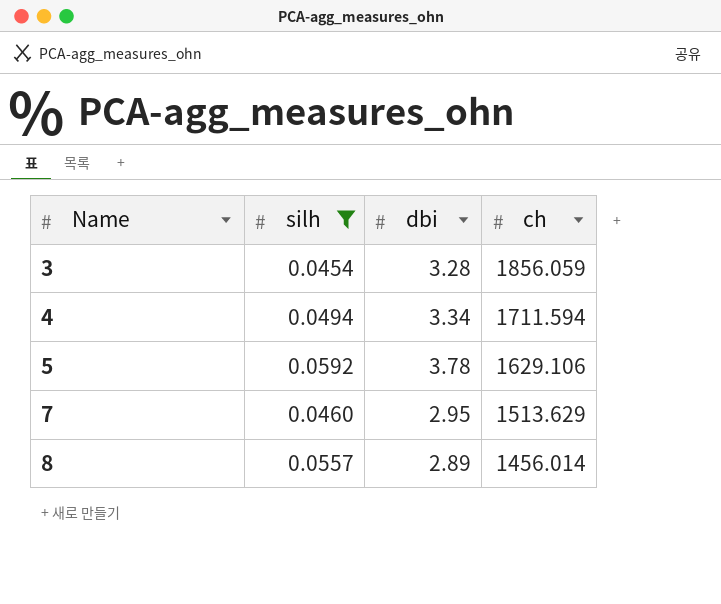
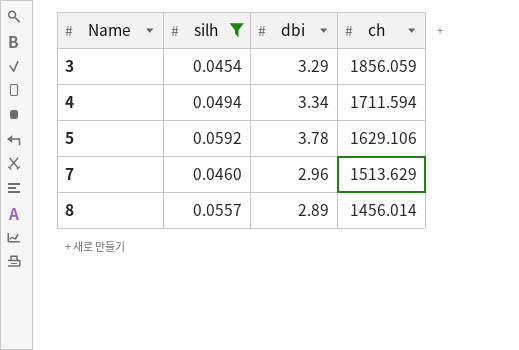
3 | dbi: 3.28 -> 3.29
7 | dbi: 2.95 -> 2.96

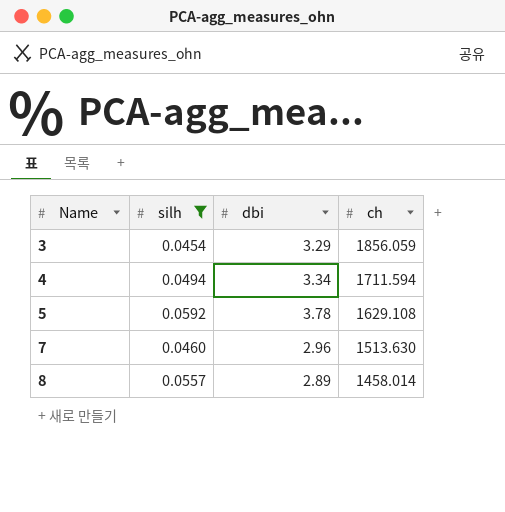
5 | ch: 1629.106 -> 1629.108
7 | ch: 1513.629 -> 1513.630
8 | ch: 1456.014 -> 1458.014

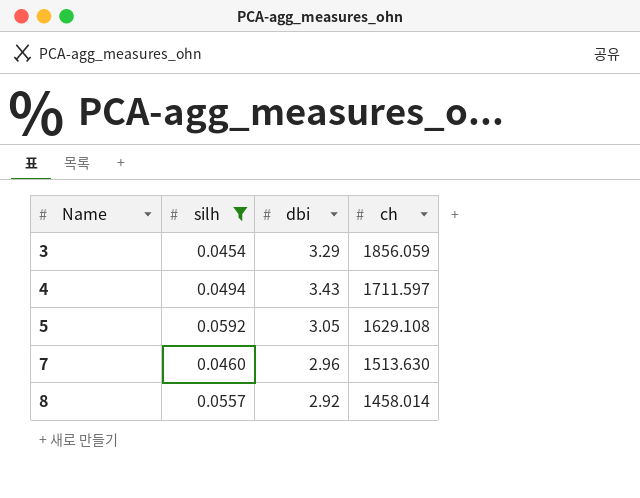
4 | dbi: 3.34 -> 3.43
4 | ch: 1711.594 -> 1711.597
5 | dbi: 3.78 -> 3.05
8 | dbi: 2.89 -> 2.92

